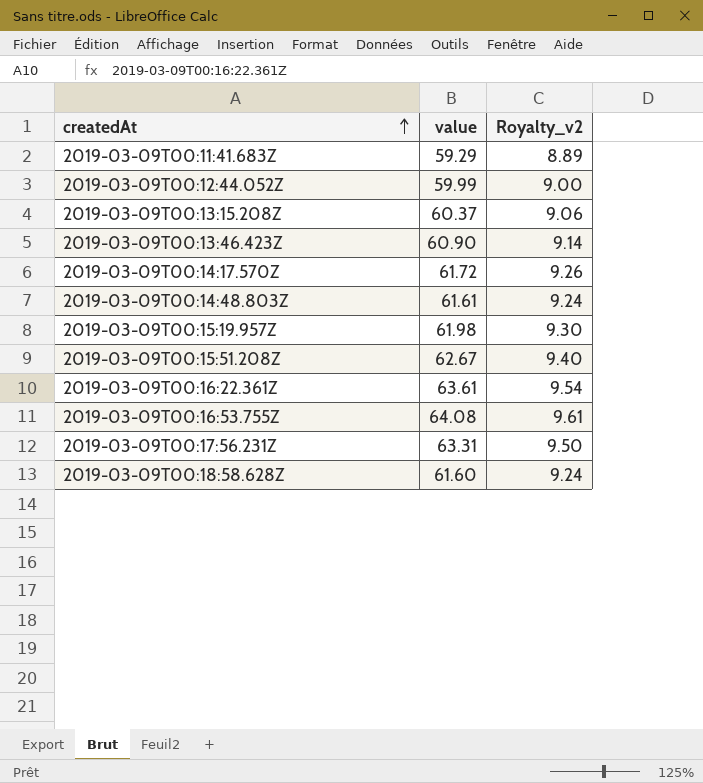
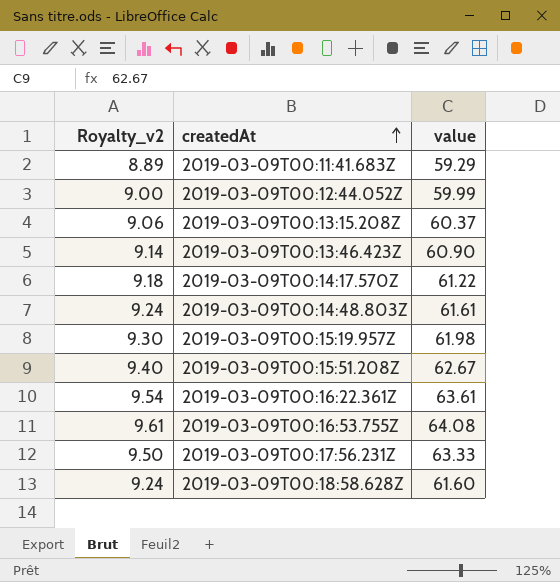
column Royalty_v2 | position: 3 -> 1
2019-03-09T00:14:17.570Z | Royalty_v2: 9.26 -> 9.18
2019-03-09T00:14:17.570Z | value: 61.72 -> 61.22
2019-03-09T00:17:56.231Z | value: 63.31 -> 63.33

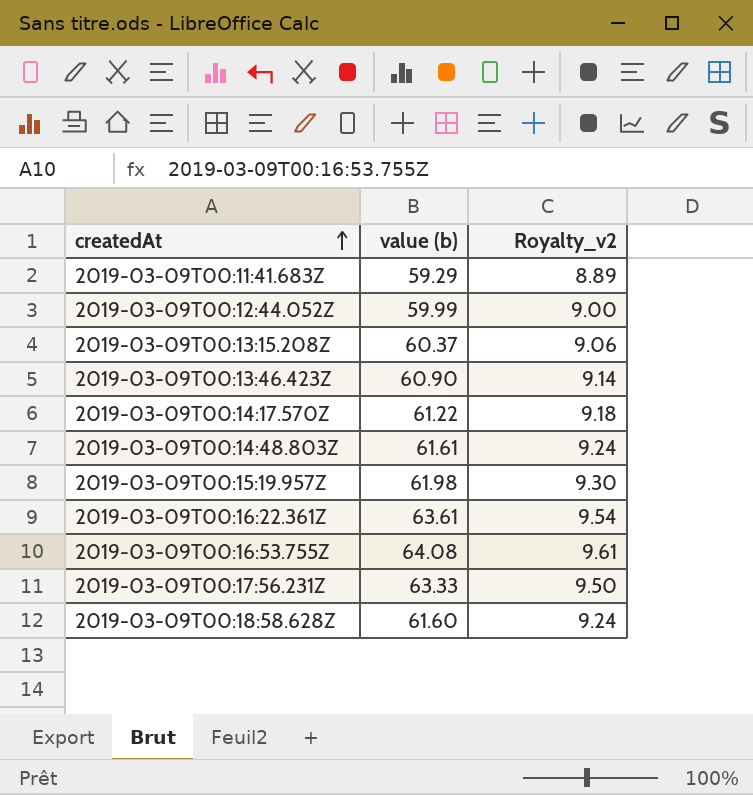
column name: value -> value (b)
column Royalty_v2 | position: 1 -> 3
row 2019-03-09T00:15:51.208Z: 9.40 | 62.67 -> none

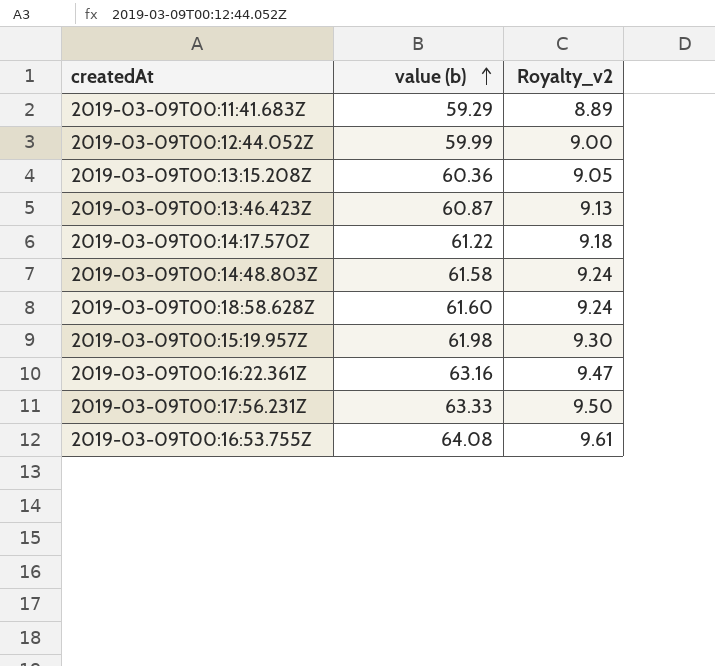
row order: createdAt ascending -> value (b) ascending
2019-03-09T00:13:15.208Z | value (b): 60.37 -> 60.36
2019-03-09T00:13:15.208Z | Royalty_v2: 9.06 -> 9.05
2019-03-09T00:13:46.423Z | value (b): 60.90 -> 60.87
2019-03-09T00:13:46.423Z | Royalty_v2: 9.14 -> 9.13
2019-03-09T00:14:48.803Z | value (b): 61.61 -> 61.58
2019-03-09T00:16:22.361Z | value (b): 63.61 -> 63.16
2019-03-09T00:16:22.361Z | Royalty_v2: 9.54 -> 9.47

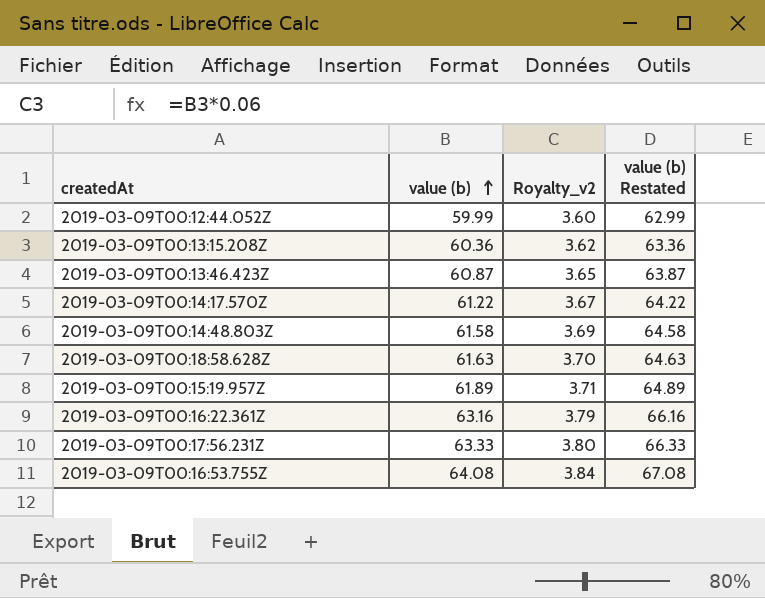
column Royalty_v2 | formula: [value (b)] * 0.15 -> [value (b)] * 0.06
column value (b) Restated | formula: none -> [value (b)] + 3
row 2019-03-09T00:11:41.683Z: 59.29 | 8.89 -> none
2019-03-09T00:18:58.628Z | value (b): 61.60 -> 61.63
2019-03-09T00:15:19.957Z | value (b): 61.98 -> 61.89

